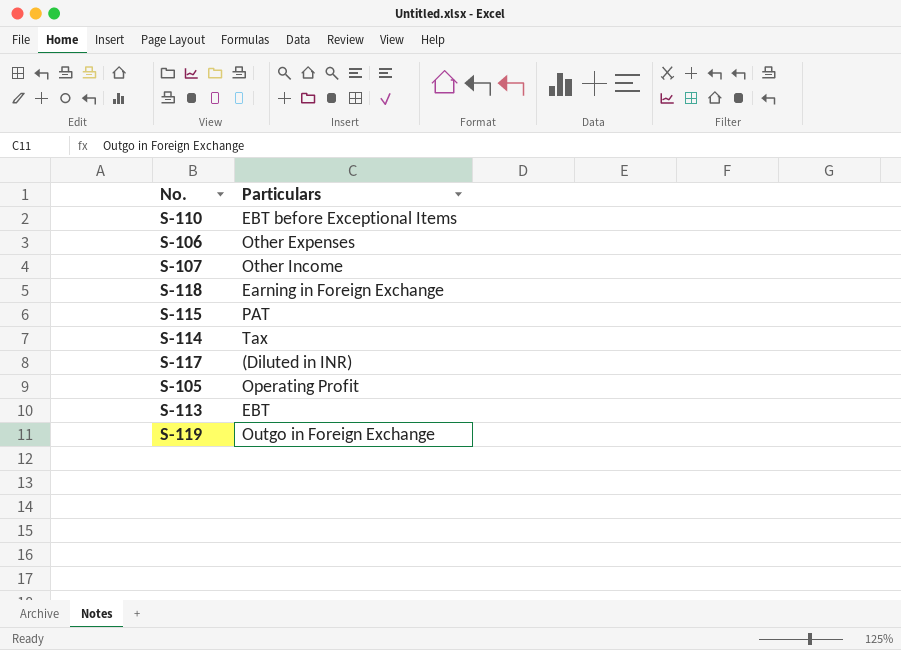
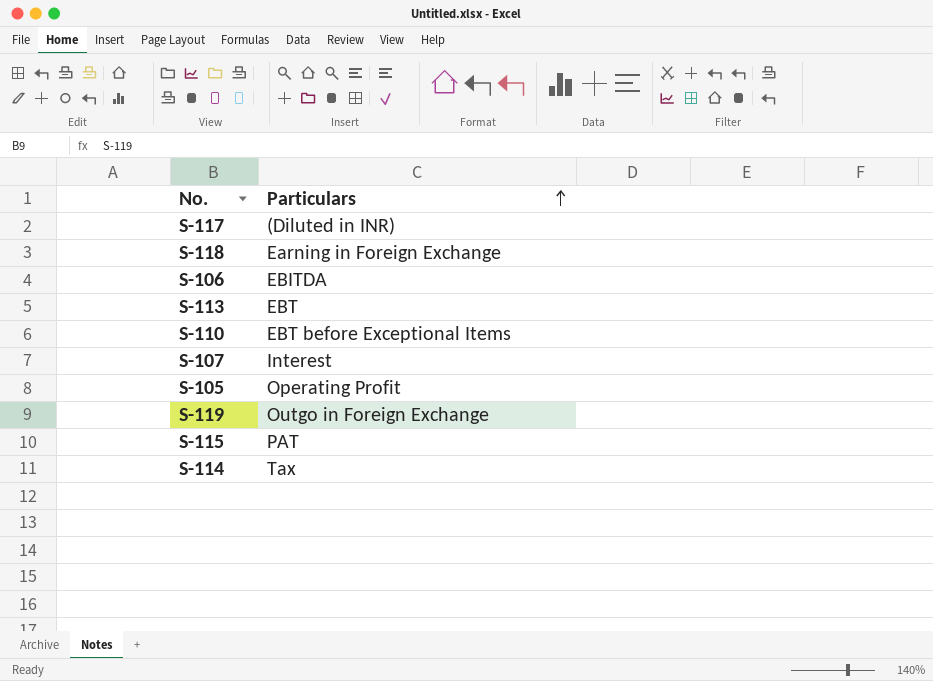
row order: none -> Particulars ascending
S-106 | Particulars: Other Expenses -> EBITDA
S-107 | Particulars: Other Income -> Interest

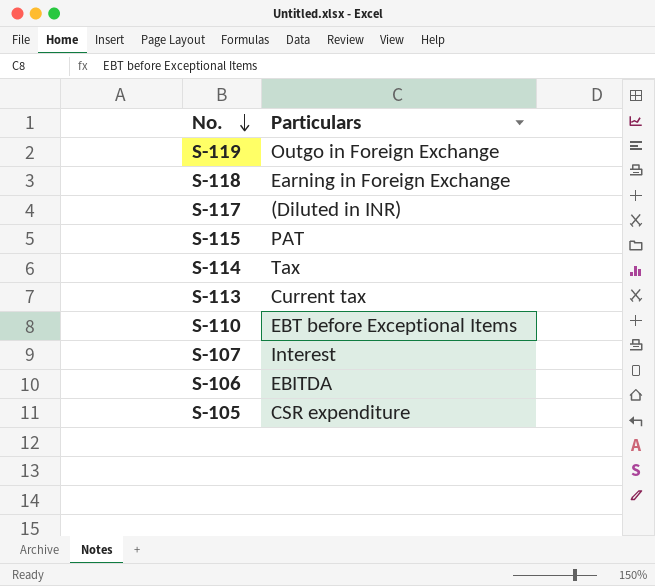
row order: Particulars ascending -> No. descending
S-113 | Particulars: EBT -> Current tax
S-105 | Particulars: Operating Profit -> CSR expenditure

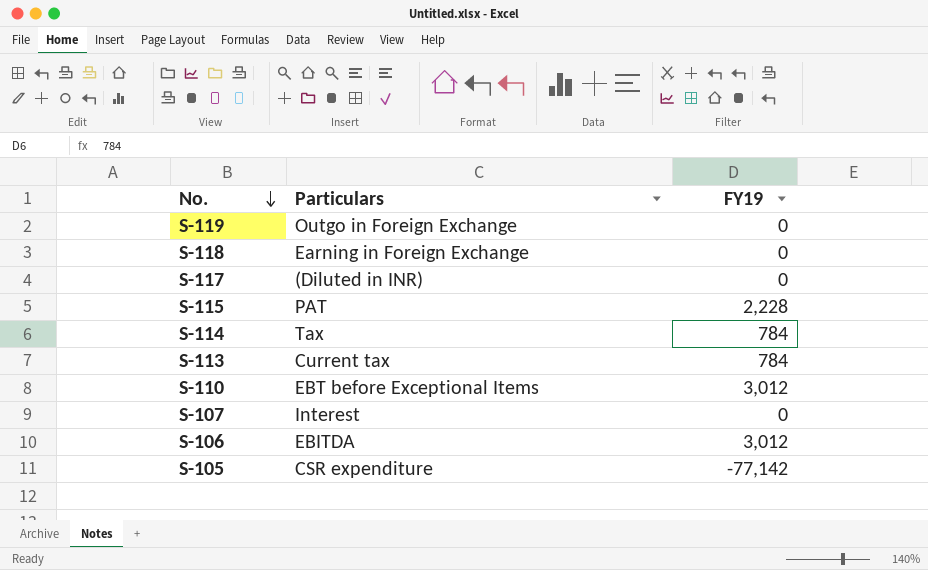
column FY19 | position: none -> 3

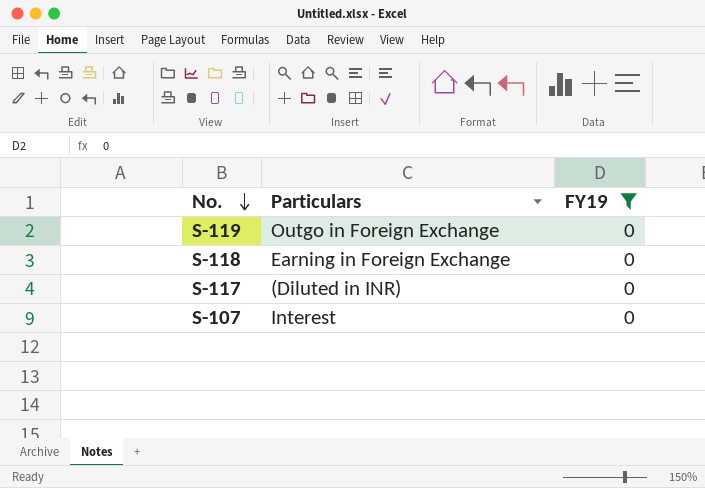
filter: none -> FY19 = 0

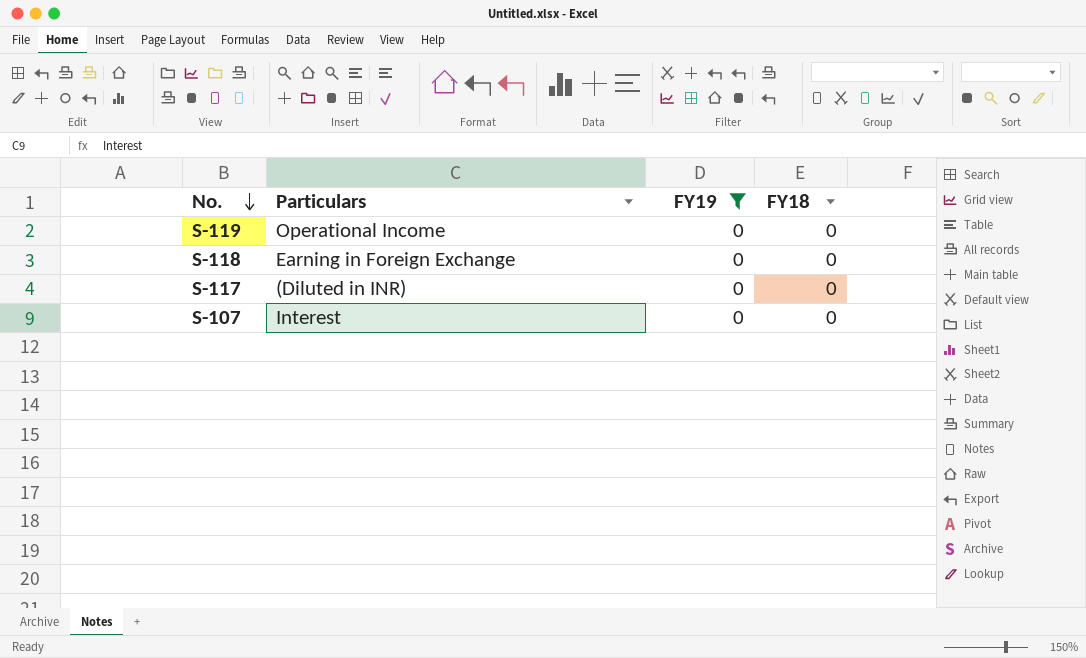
column FY18 | position: none -> 4
S-119 | Particulars: Outgo in Foreign Exchange -> Operational Income

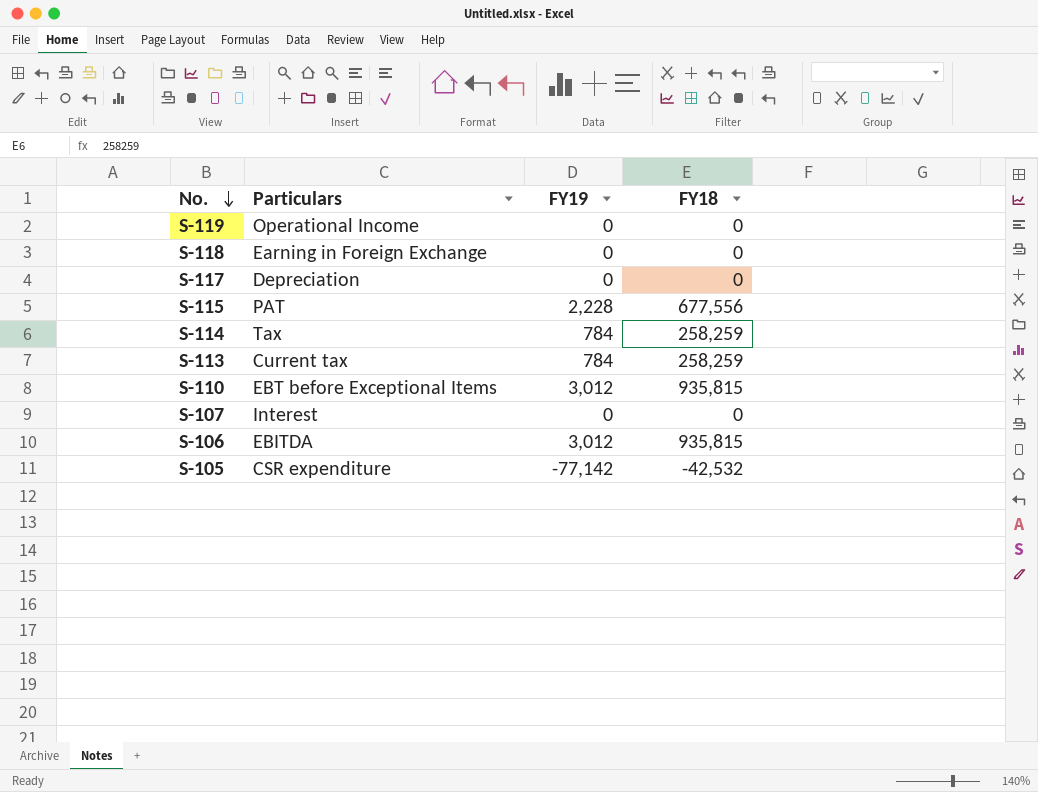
filter: FY19 = 0 -> none
S-117 | Particulars: (Diluted in INR) -> Depreciation

